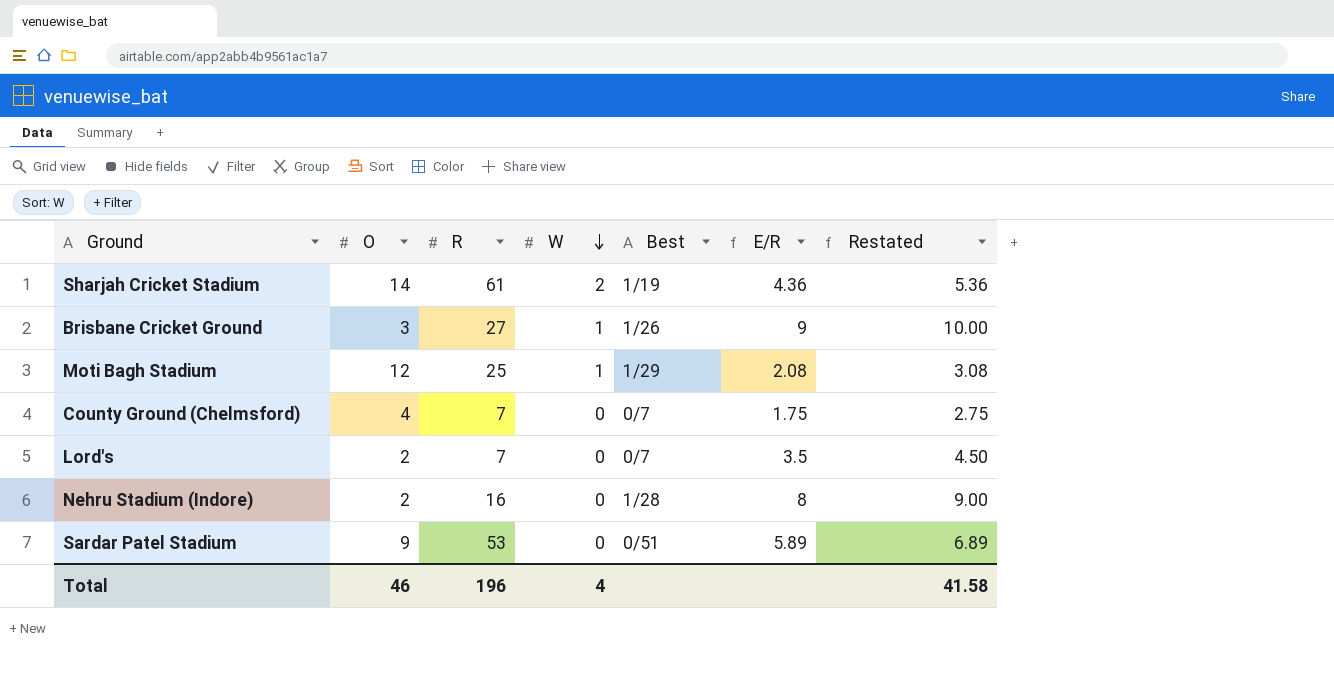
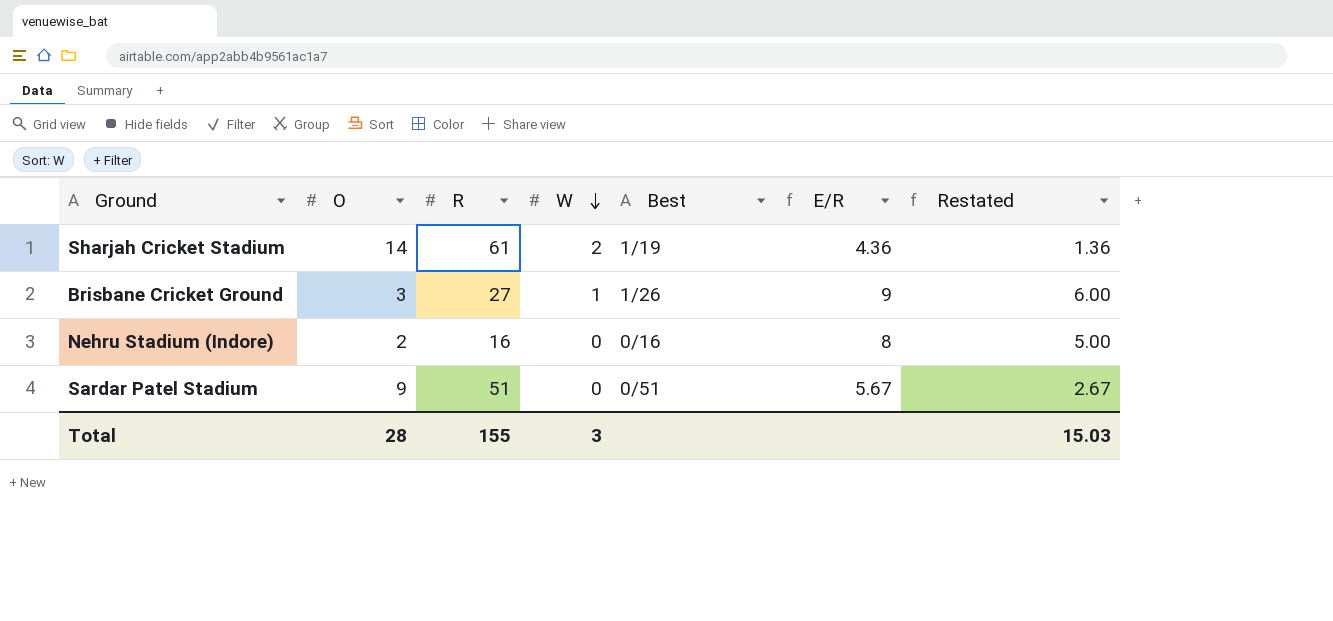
column Restated | formula: [E/R] + 1 -> [E/R] - 3
row Moti Bagh Stadium: 12 | 25 | 1 | 1/29 | 2.08 | 3.08 -> none
row County Ground (Chelmsford): 4 | 7 | 0 | 0/7 | 1.75 | 2.75 -> none
row Lord's: 2 | 7 | 0 | 0/7 | 3.5 | 4.50 -> none
Nehru Stadium (Indore) | Best: 1/28 -> 0/16
Sardar Patel Stadium | R: 53 -> 51
Sardar Patel Stadium | E/R: 5.89 -> 5.67
Total | O: 46 -> 28
Total | R: 196 -> 155
Total | W: 4 -> 3
Total | Restated: 41.58 -> 15.03

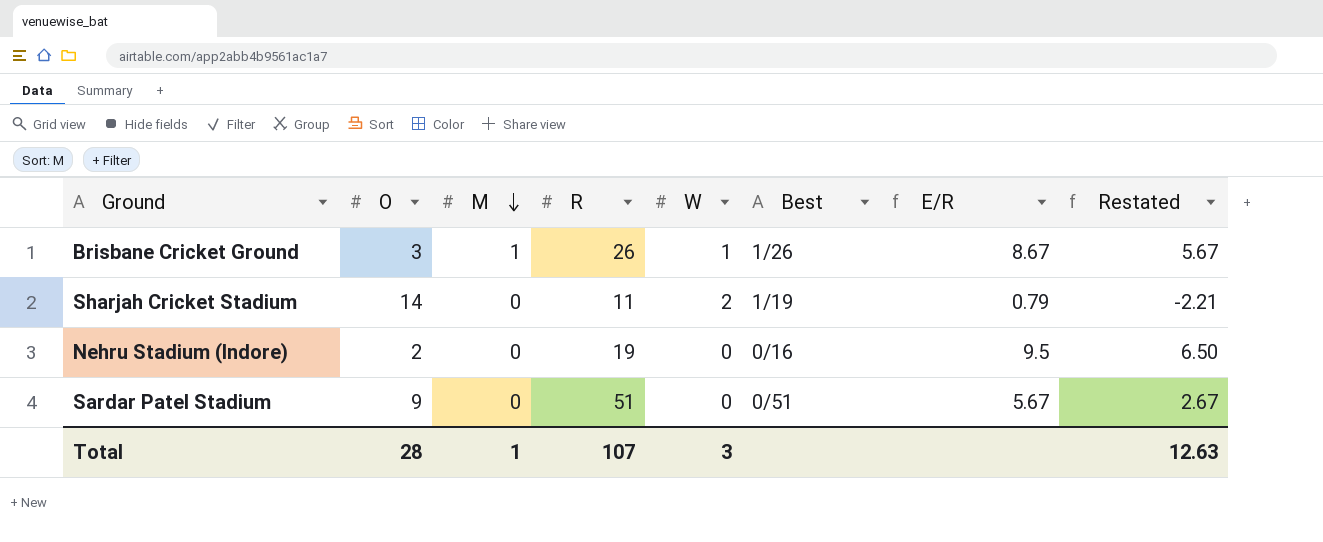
row order: W descending -> M descending
column M | position: none -> 3
Brisbane Cricket Ground | R: 27 -> 26
Brisbane Cricket Ground | E/R: 9 -> 8.67
Brisbane Cricket Ground | Restated: 6.00 -> 5.67
Sharjah Cricket Stadium | R: 61 -> 11
Sharjah Cricket Stadium | E/R: 4.36 -> 0.79
Sharjah Cricket Stadium | Restated: 1.36 -> -2.21
Nehru Stadium (Indore) | R: 16 -> 19
Nehru Stadium (Indore) | E/R: 8 -> 9.5
Nehru Stadium (Indore) | Restated: 5.00 -> 6.50
Total | R: 155 -> 107
Total | Restated: 15.03 -> 12.63

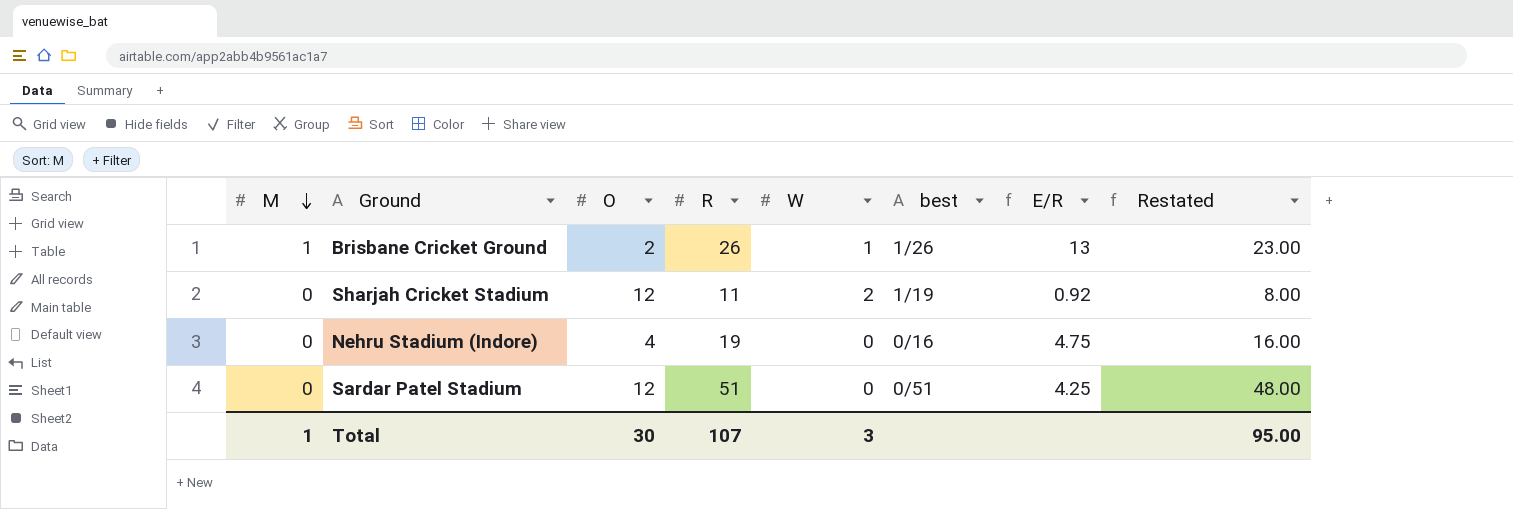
column M | position: 3 -> 1
column name: Best -> best
column Restated | formula: [E/R] - 3 -> [R] - 3
Brisbane Cricket Ground | O: 3 -> 2
Brisbane Cricket Ground | E/R: 8.67 -> 13
Sharjah Cricket Stadium | O: 14 -> 12
Sharjah Cricket Stadium | E/R: 0.79 -> 0.92
Nehru Stadium (Indore) | O: 2 -> 4
Nehru Stadium (Indore) | E/R: 9.5 -> 4.75
Sardar Patel Stadium | O: 9 -> 12
Sardar Patel Stadium | E/R: 5.67 -> 4.25
Total | O: 28 -> 30
Total | Restated: 12.63 -> 95.00

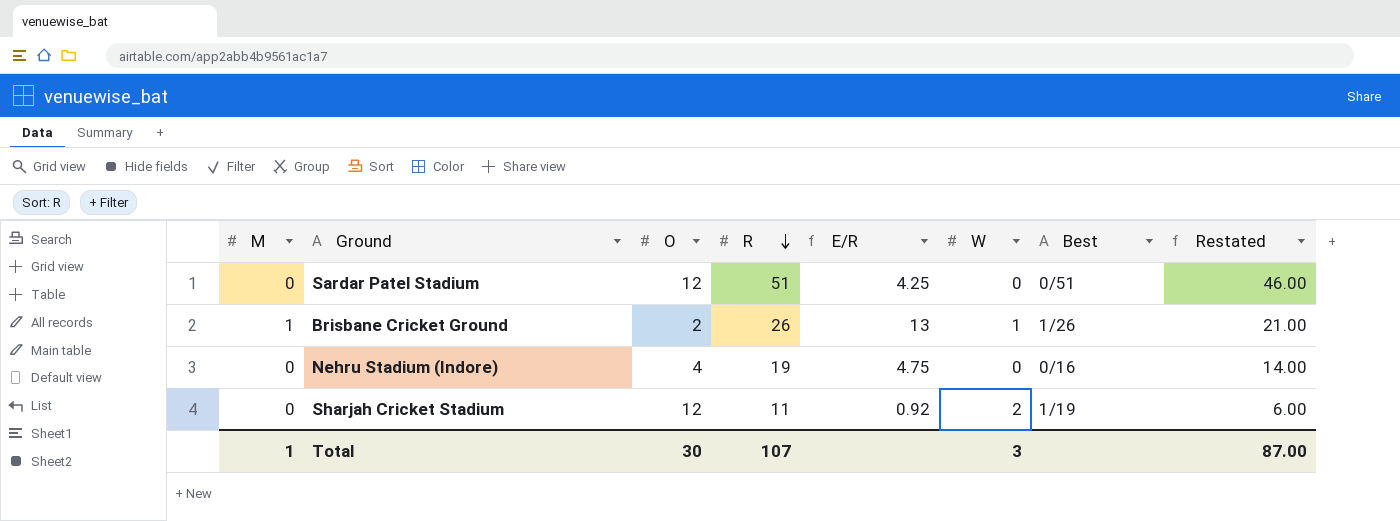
row order: M descending -> R descending
column E/R | position: 7 -> 5
column name: best -> Best
column Restated | formula: [R] - 3 -> [R] - 5
Total | Restated: 95.00 -> 87.00

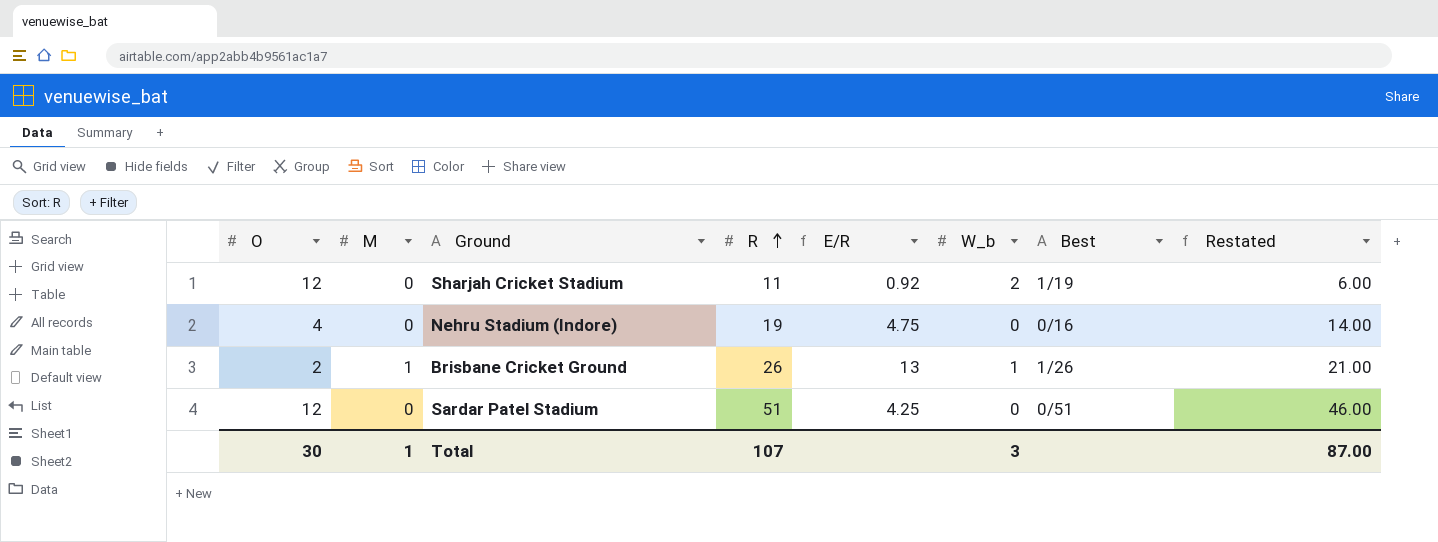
row order: R descending -> R ascending
column O | position: 3 -> 1
column name: W -> W_b

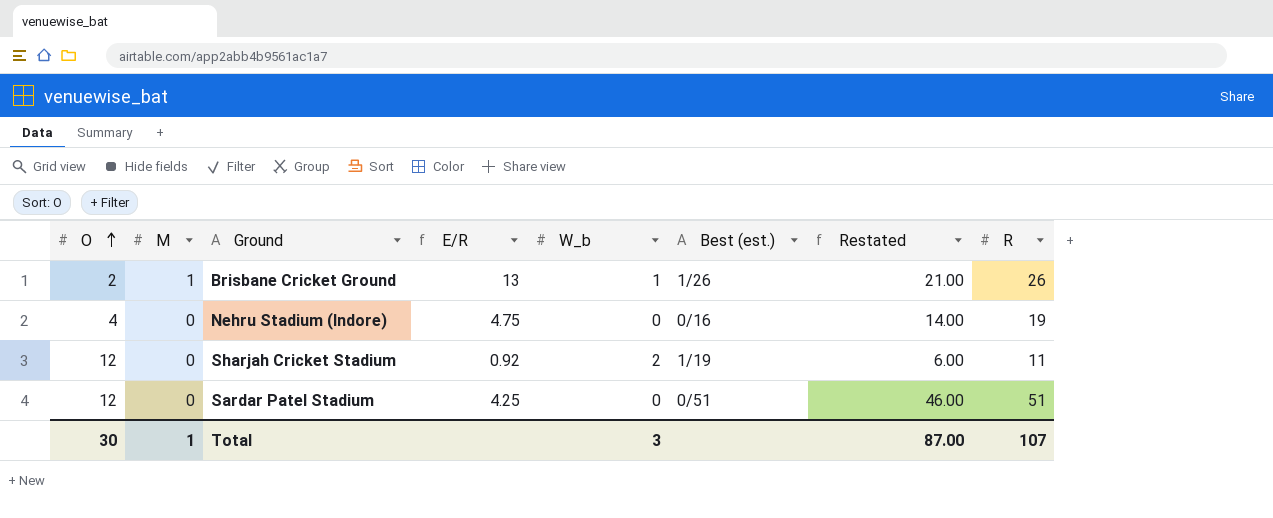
row order: R ascending -> O ascending
column name: Best -> Best (est.)
column R | position: 4 -> 8

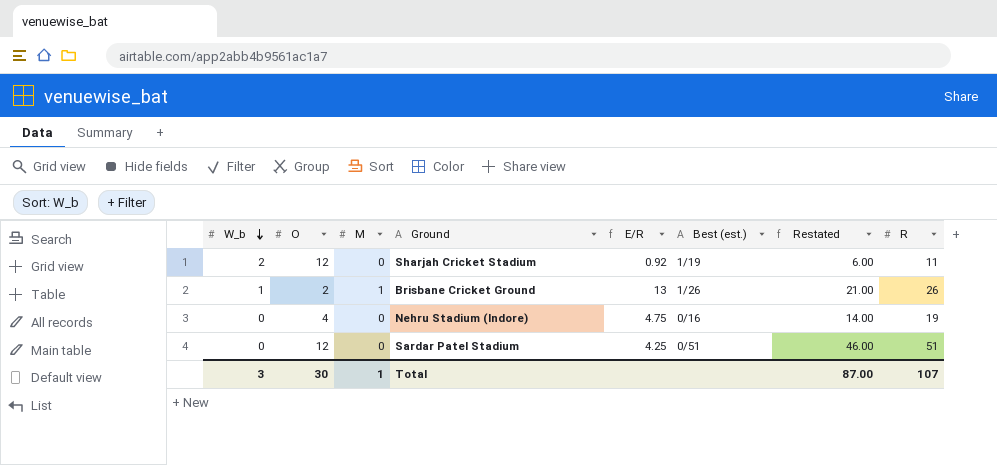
row order: O ascending -> W_b descending
column W_b | position: 5 -> 1

